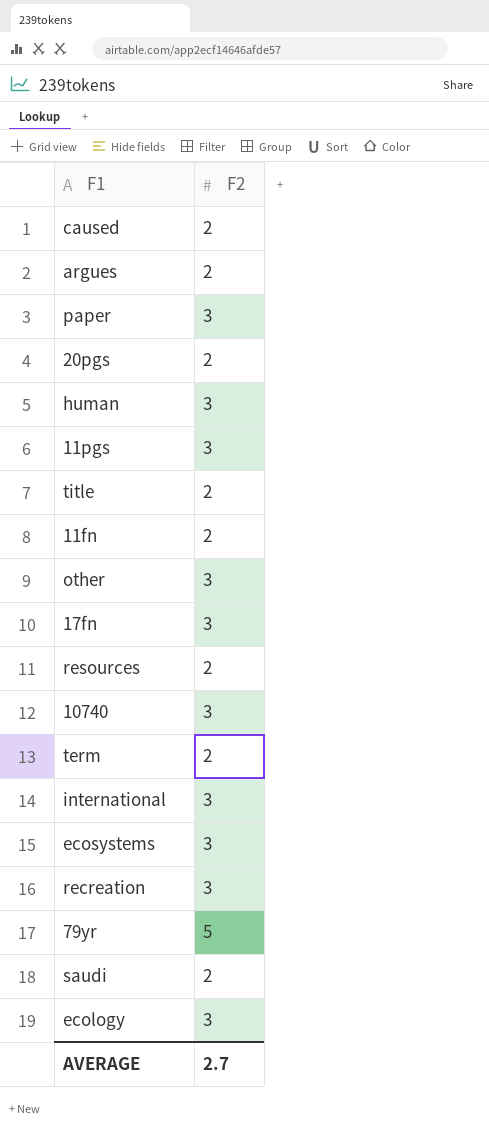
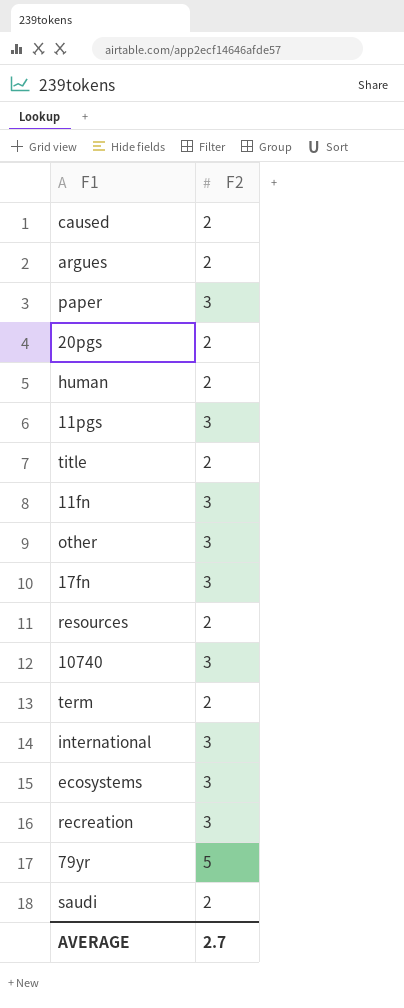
row ecology: 3 -> none
human | F2: 3 -> 2
11fn | F2: 2 -> 3

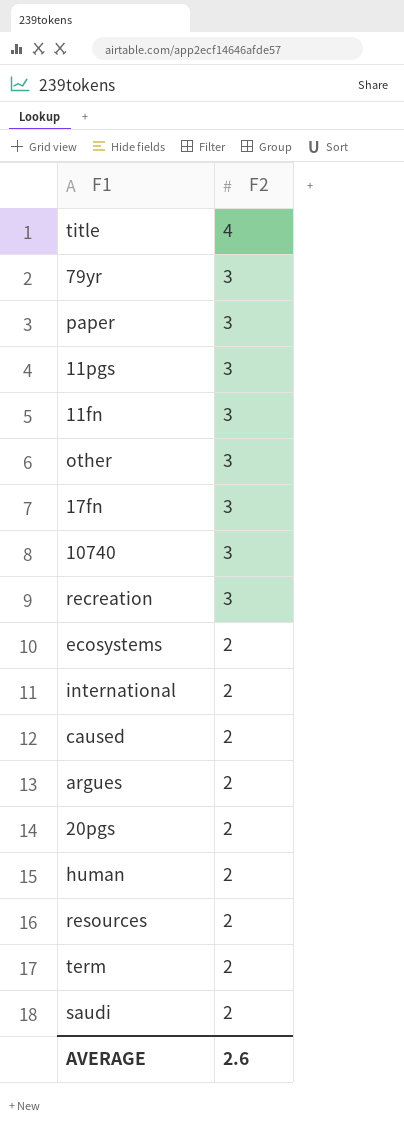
row order: none -> F2 descending
title | F2: 2 -> 4
79yr | F2: 5 -> 3
ecosystems | F2: 3 -> 2
international | F2: 3 -> 2
AVERAGE | F2: 2.7 -> 2.6

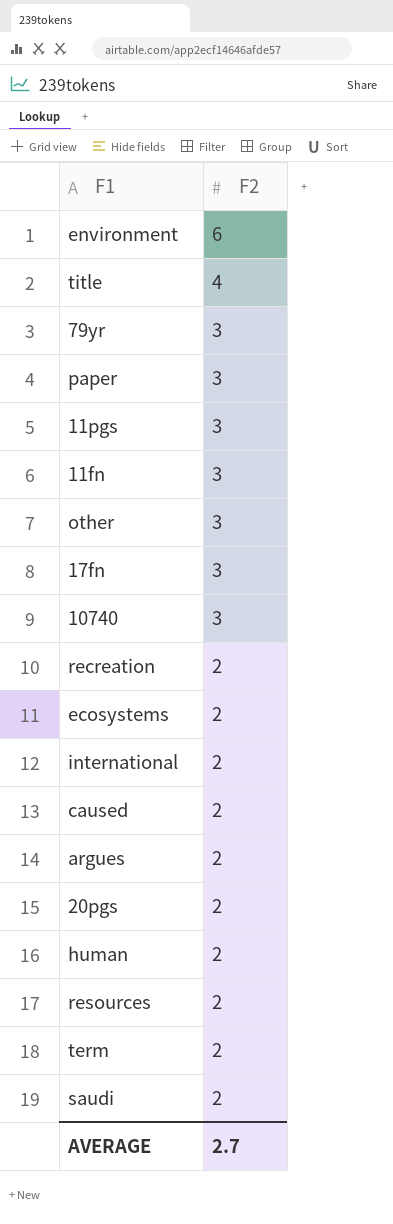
row environment: none -> 6
recreation | F2: 3 -> 2
AVERAGE | F2: 2.6 -> 2.7

